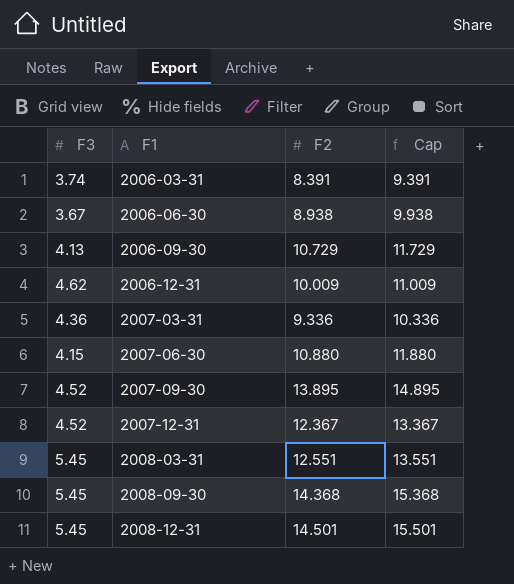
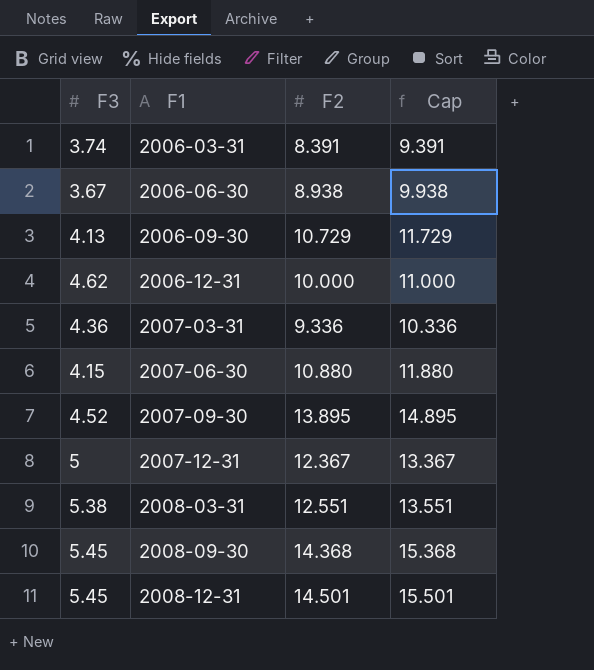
2006-12-31 | F2: 10.009 -> 10.000
2006-12-31 | Cap: 11.009 -> 11.000
2007-12-31 | F3: 4.52 -> 5
2008-03-31 | F3: 5.45 -> 5.38

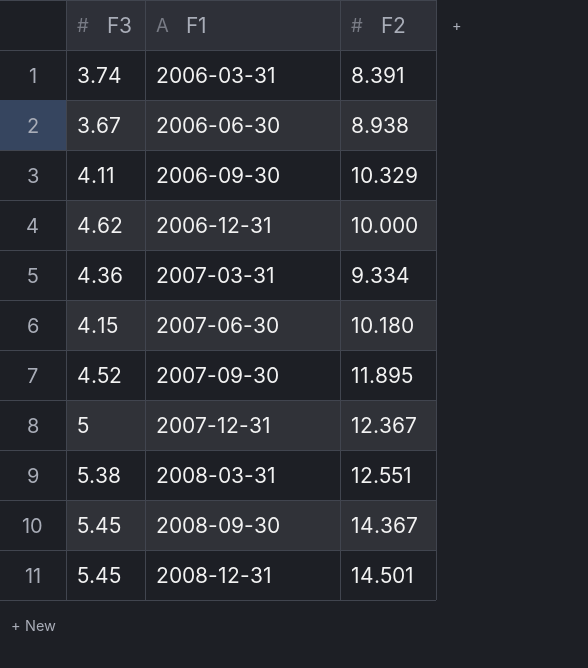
column Cap | formula: [F2] + 1 -> none
2006-09-30 | F3: 4.13 -> 4.11
2006-09-30 | F2: 10.729 -> 10.329
2007-03-31 | F2: 9.336 -> 9.334
2007-06-30 | F2: 10.880 -> 10.180
2007-09-30 | F2: 13.895 -> 11.895
2008-09-30 | F2: 14.368 -> 14.367

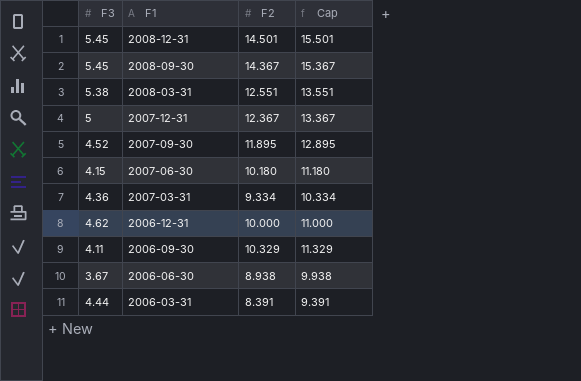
row order: F1 ascending -> F1 descending
column Cap | formula: none -> [F2] + 1
2006-03-31 | F3: 3.74 -> 4.44

